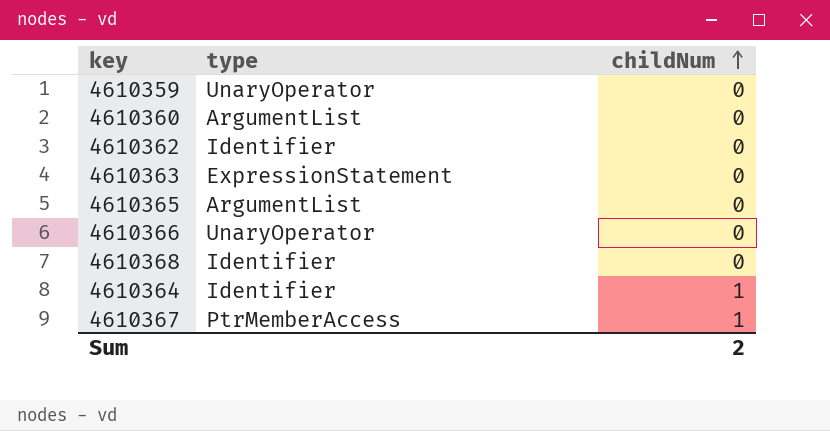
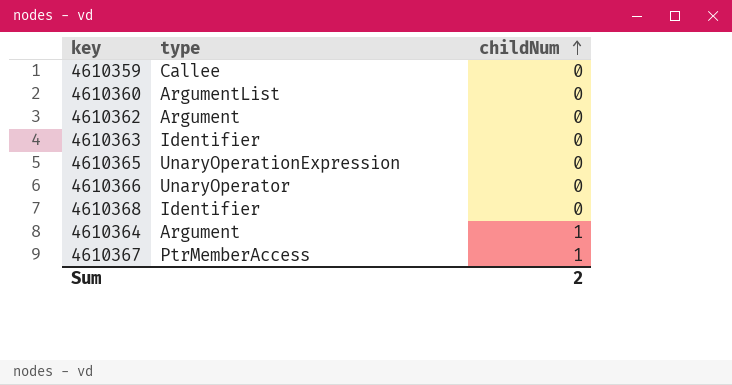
4610359 | type: UnaryOperator -> Callee
4610362 | type: Identifier -> Argument
4610363 | type: ExpressionStatement -> Identifier
4610365 | type: ArgumentList -> UnaryOperationExpression
4610364 | type: Identifier -> Argument

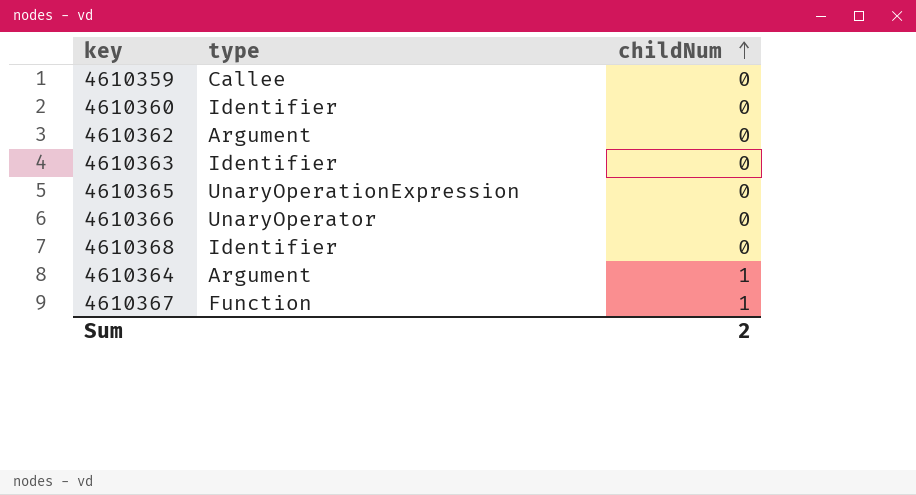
4610360 | type: ArgumentList -> Identifier
4610367 | type: PtrMemberAccess -> Function

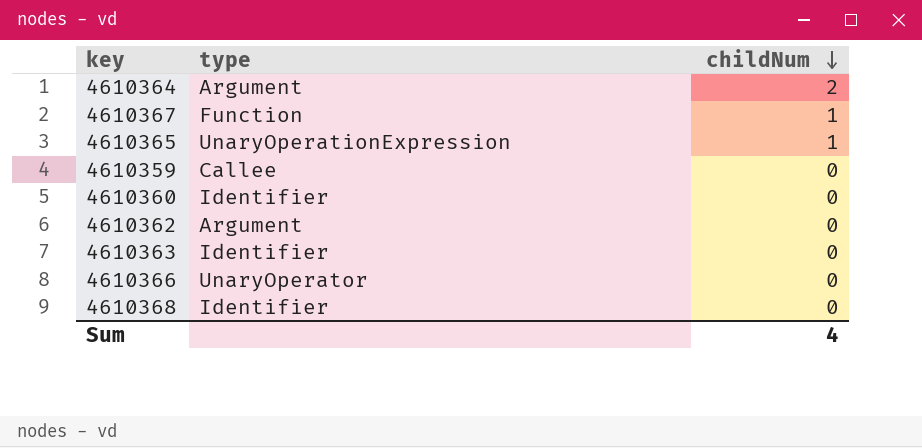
row order: childNum ascending -> childNum descending
4610364 | childNum: 1 -> 2
4610365 | childNum: 0 -> 1
Sum | childNum: 2 -> 4

